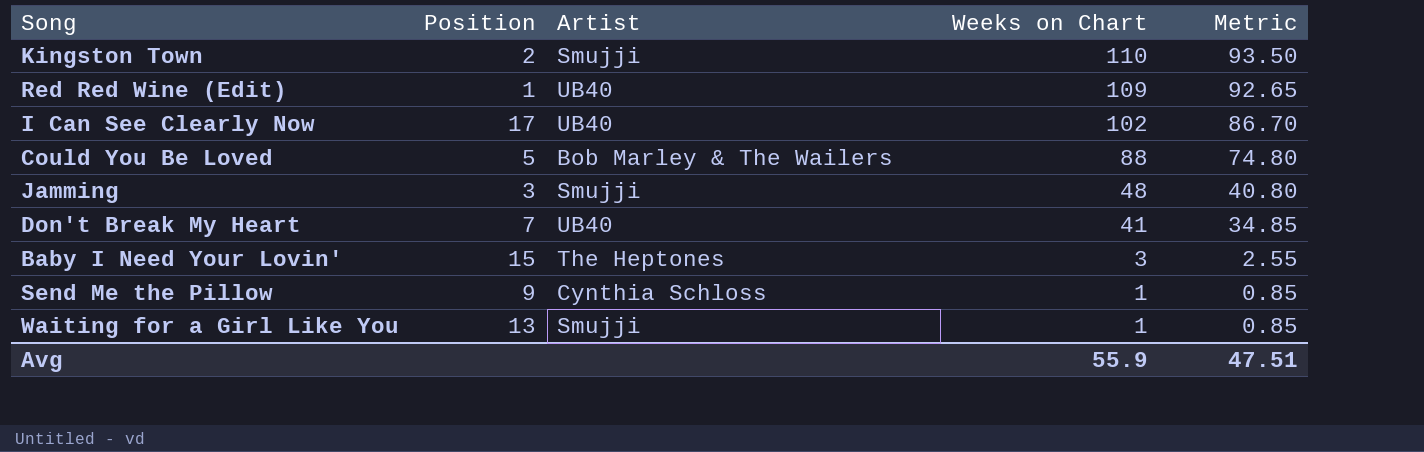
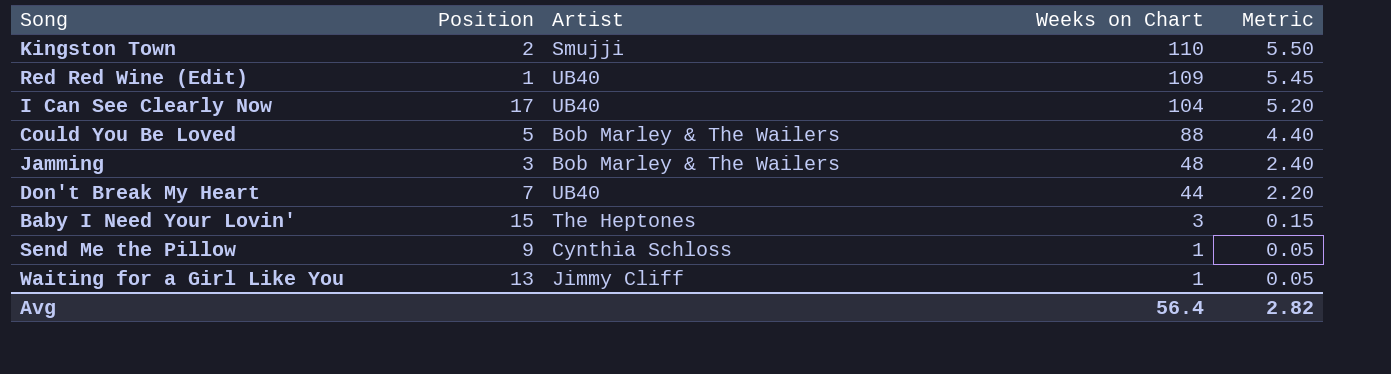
column Metric | formula: [Weeks on Chart] * 0.85 -> [Weeks on Chart] * 0.05
I Can See Clearly Now | Weeks on Chart: 102 -> 104
Jamming | Artist: Smujji -> Bob Marley & The Wailers
Don't Break My Heart | Weeks on Chart: 41 -> 44
Waiting for a Girl Like You | Artist: Smujji -> Jimmy Cliff
Avg | Weeks on Chart: 55.9 -> 56.4
Avg | Metric: 47.51 -> 2.82

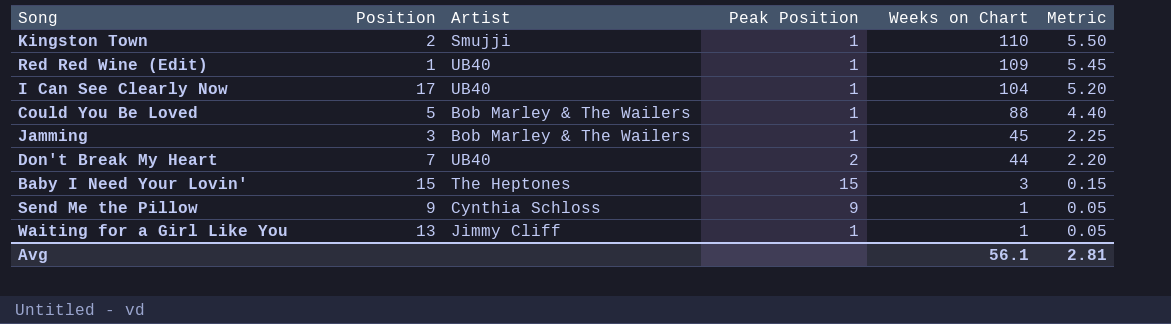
column Peak Position | position: none -> 4
Jamming | Weeks on Chart: 48 -> 45
Jamming | Metric: 2.40 -> 2.25
Avg | Weeks on Chart: 56.4 -> 56.1
Avg | Metric: 2.82 -> 2.81

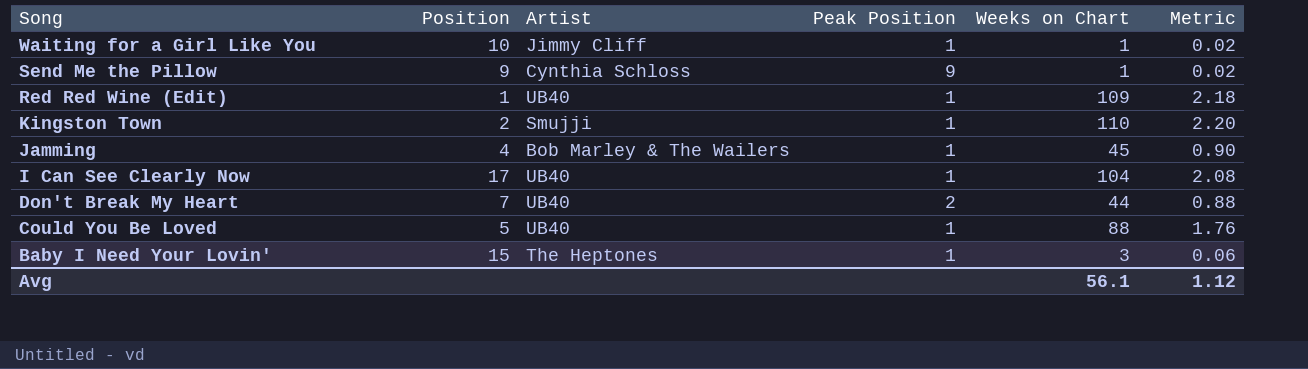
row order: Weeks on Chart descending -> Song descending
column Metric | formula: [Weeks on Chart] * 0.05 -> [Weeks on Chart] * 0.02
Waiting for a Girl Like You | Position: 13 -> 10
Jamming | Position: 3 -> 4
Could You Be Loved | Artist: Bob Marley & The Wailers -> UB40
Baby I Need Your Lovin' | Peak Position: 15 -> 1
Avg | Metric: 2.81 -> 1.12

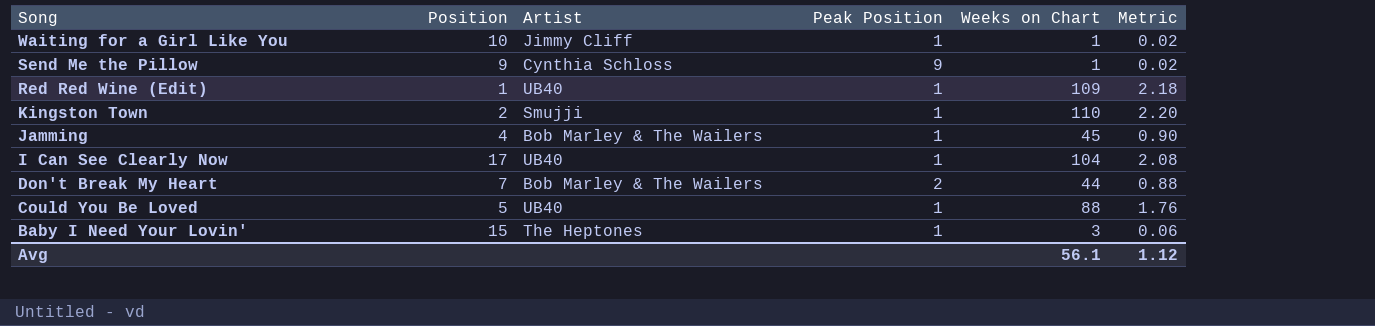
Don't Break My Heart | Artist: UB40 -> Bob Marley & The Wailers

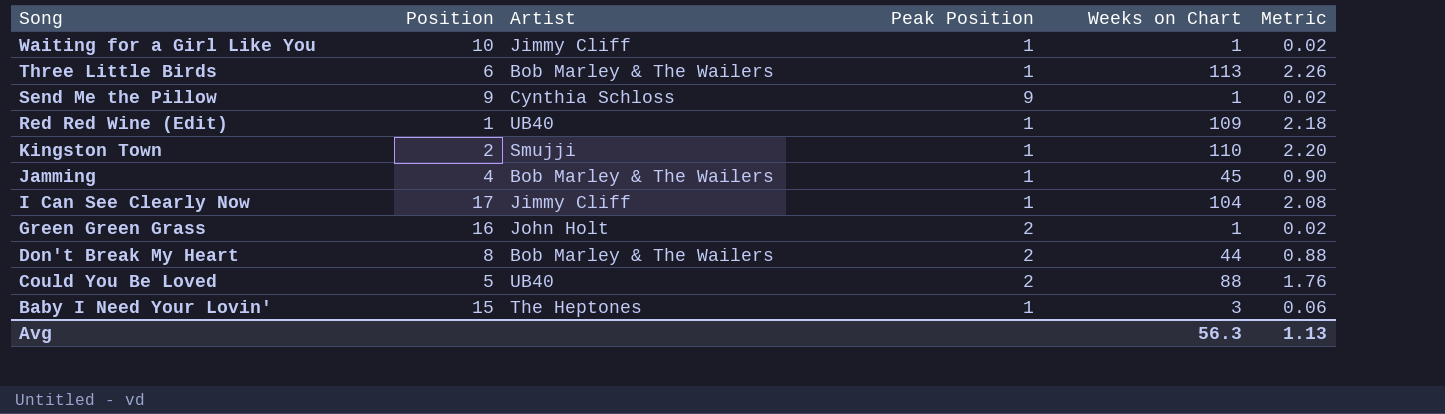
row Three Little Birds: none -> 6 | Bob Marley & The Wailers | 1 | 113 | 2.26
I Can See Clearly Now | Artist: UB40 -> Jimmy Cliff
row Green Green Grass: none -> 16 | John Holt | 2 | 1 | 0.02
Don't Break My Heart | Position: 7 -> 8
Could You Be Loved | Peak Position: 1 -> 2
Avg | Weeks on Chart: 56.1 -> 56.3
Avg | Metric: 1.12 -> 1.13

